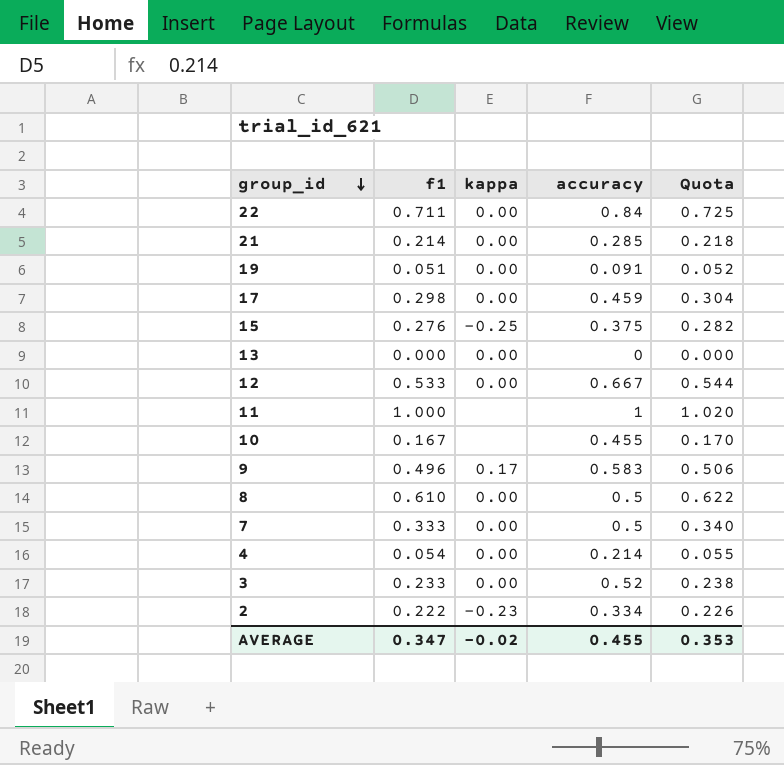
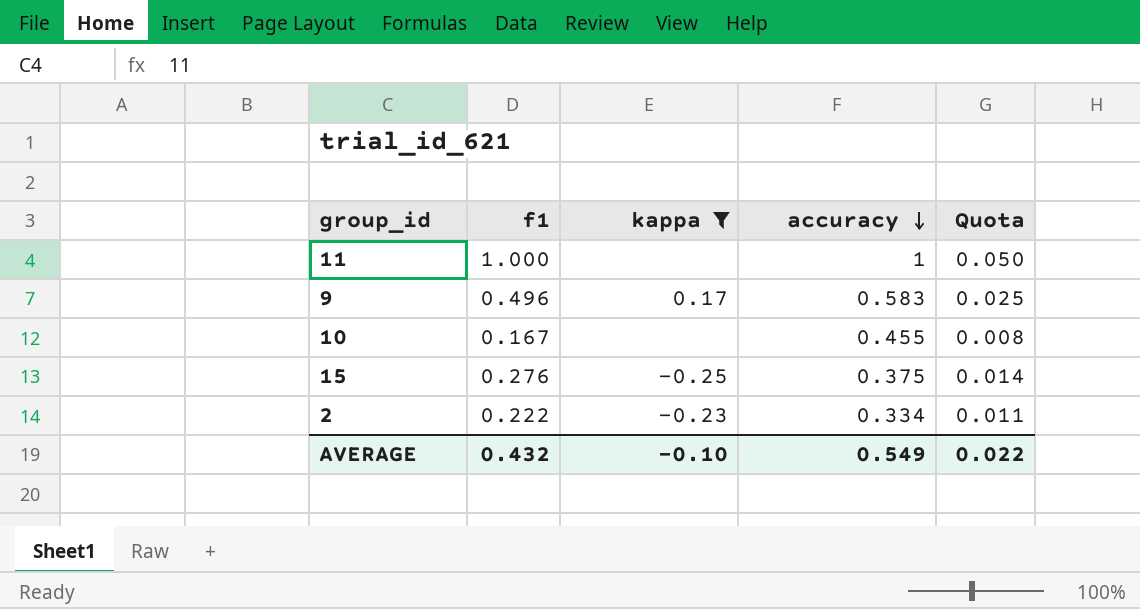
filter: none -> kappa != 0.00
row order: group_id descending -> accuracy descending
column Quota | formula: [f1] * 1.02 -> [f1] * 0.05
AVERAGE | f1: 0.347 -> 0.432
AVERAGE | kappa: -0.02 -> -0.10
AVERAGE | accuracy: 0.455 -> 0.549
AVERAGE | Quota: 0.353 -> 0.022

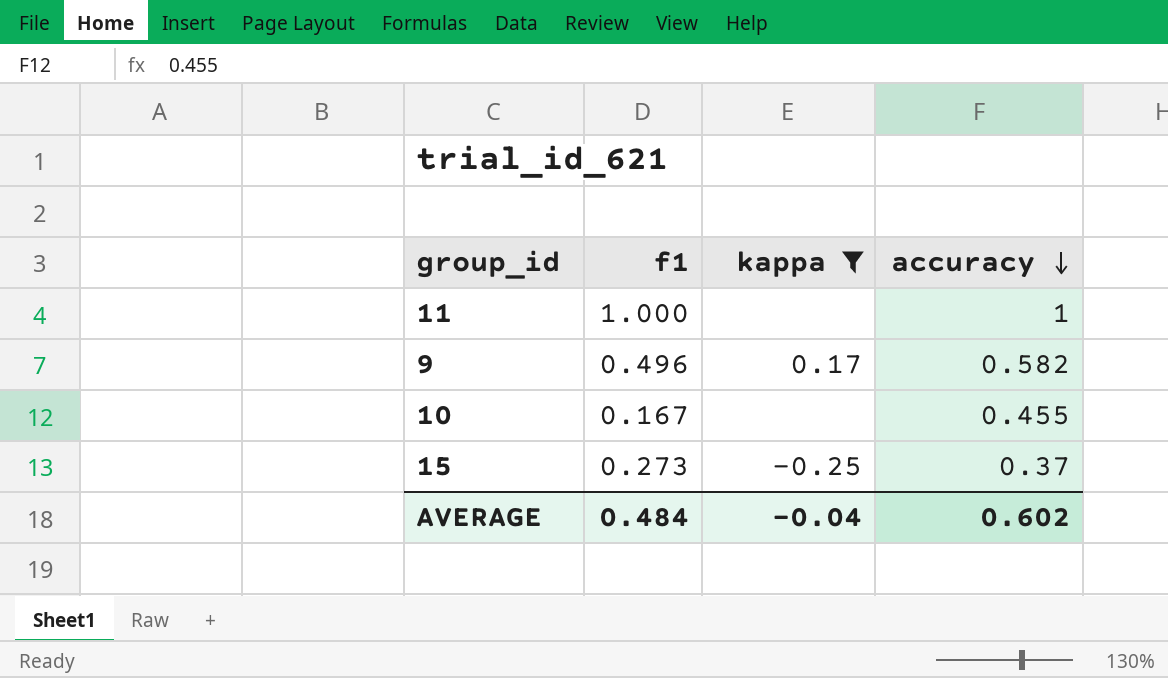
column Quota | formula: [f1] * 0.05 -> none
row 2: 0.222 | -0.23 | 0.334 | 0.011 -> none
9 | accuracy: 0.583 -> 0.582
15 | f1: 0.276 -> 0.273
15 | accuracy: 0.375 -> 0.37
AVERAGE | f1: 0.432 -> 0.484
AVERAGE | kappa: -0.10 -> -0.04
AVERAGE | accuracy: 0.549 -> 0.602

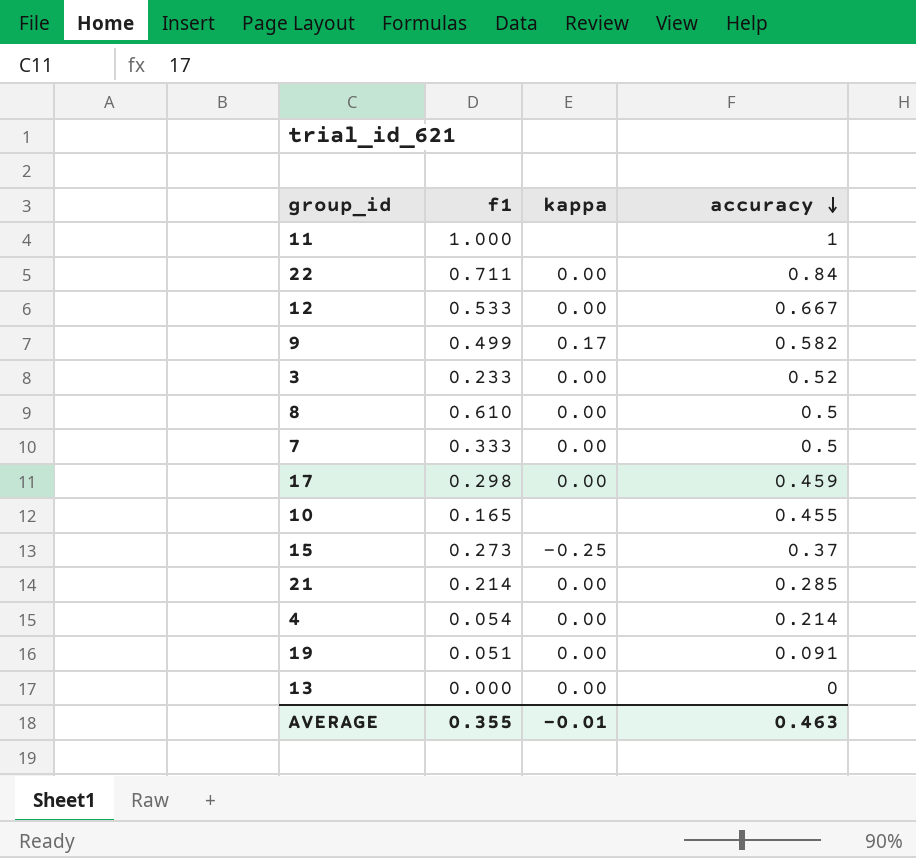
filter: kappa != 0.00 -> none
9 | f1: 0.496 -> 0.499
10 | f1: 0.167 -> 0.165
AVERAGE | f1: 0.484 -> 0.355
AVERAGE | kappa: -0.04 -> -0.01
AVERAGE | accuracy: 0.602 -> 0.463

